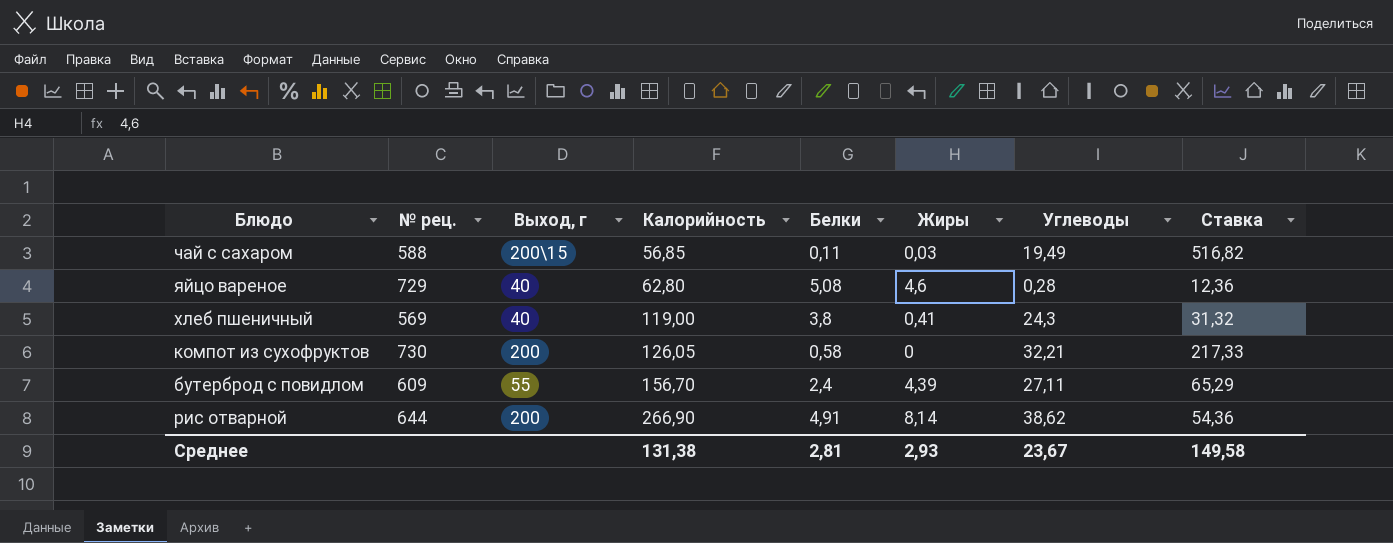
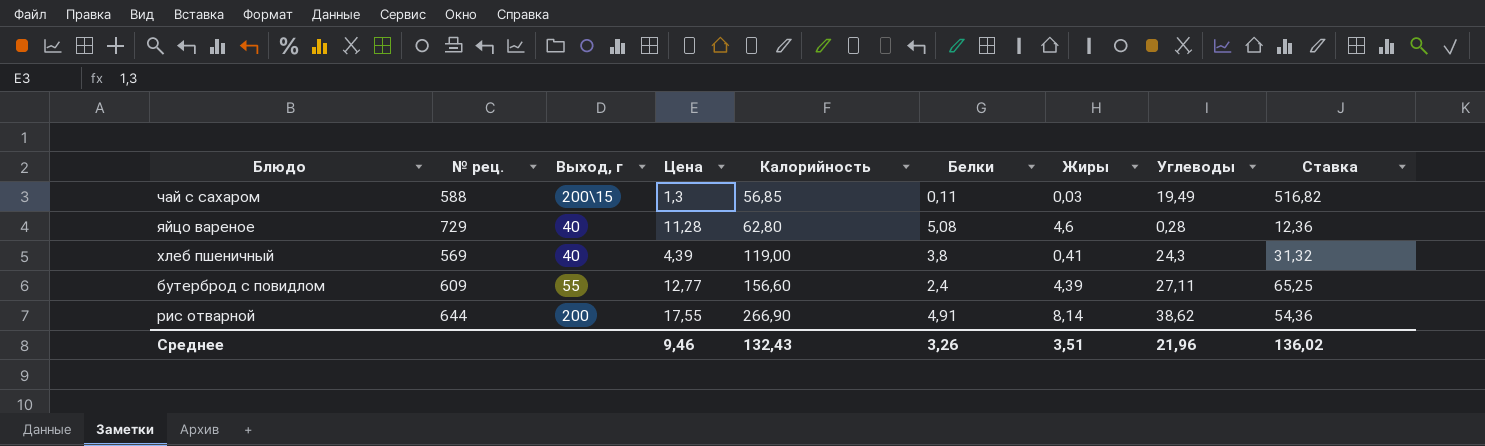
column Цена | position: none -> 4
row компот из сухофруктов: 730 | 200 | 126,05 | 0,58 | 0 | 32,21 | 217,33 -> none
бутерброд с повидлом | Калорийность: 156,70 -> 156,60
бутерброд с повидлом | Ставка: 65,29 -> 65,25
Среднее | Калорийность: 131,38 -> 132,43
Среднее | Белки: 2,81 -> 3,26
Среднее | Жиры: 2,93 -> 3,51
Среднее | Углеводы: 23,67 -> 21,96
Среднее | Ставка: 149,58 -> 136,02

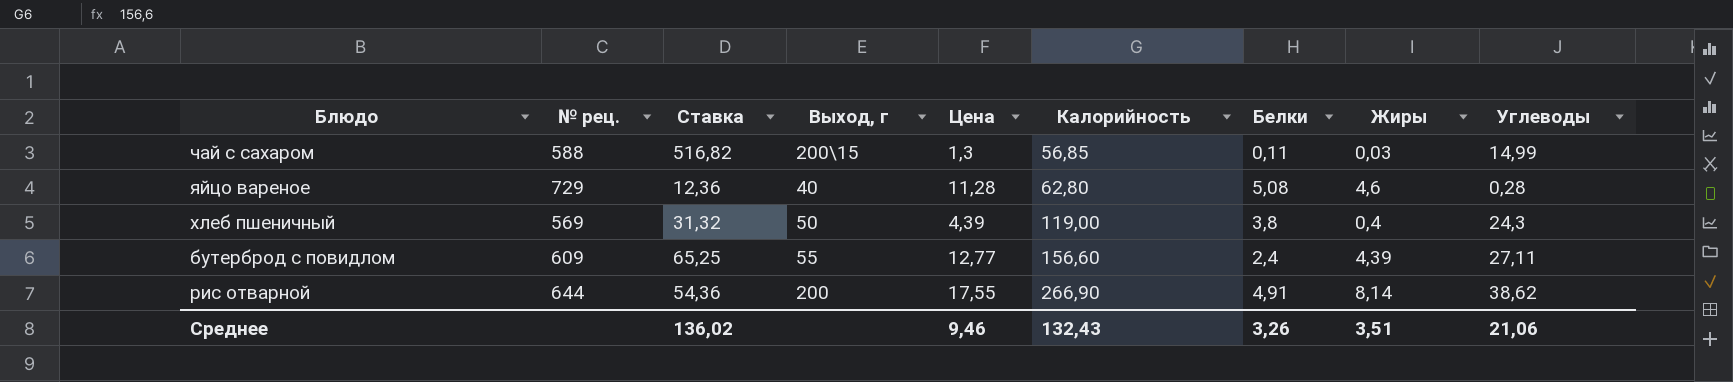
column Ставка | position: 9 -> 3
чай с сахаром | Углеводы: 19,49 -> 14,99
хлеб пшеничный | Выход, г: 40 -> 50
хлеб пшеничный | Жиры: 0,41 -> 0,4
Среднее | Углеводы: 21,96 -> 21,06

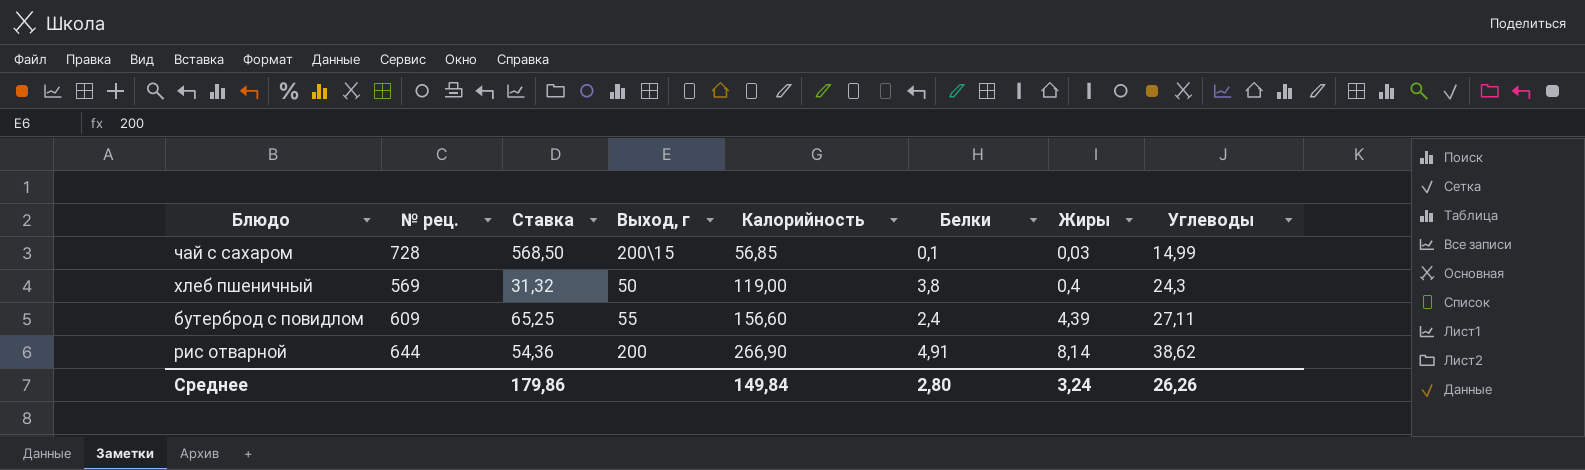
column Цена | position: 5 -> none
row яйцо вареное: 729 | 12,36 | 40 | 11,28 | 62,80 | 5,08 | 4,6 | 0,28 -> none
чай с сахаром | № рец.: 588 -> 728
чай с сахаром | Ставка: 516,82 -> 568,50
чай с сахаром | Белки: 0,11 -> 0,1
Среднее | Ставка: 136,02 -> 179,86
Среднее | Калорийность: 132,43 -> 149,84
Среднее | Белки: 3,26 -> 2,80
Среднее | Жиры: 3,51 -> 3,24
Среднее | Углеводы: 21,06 -> 26,26

